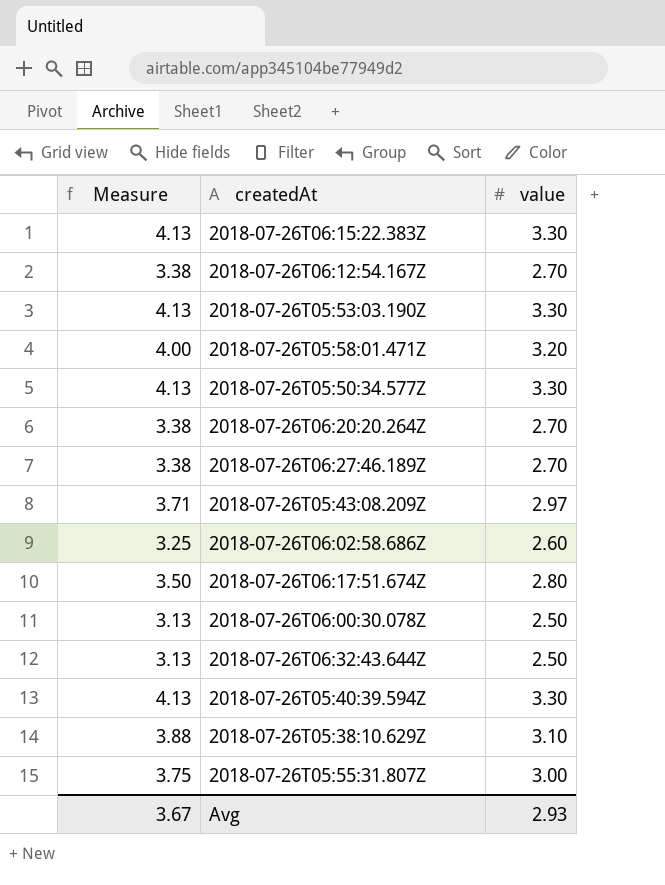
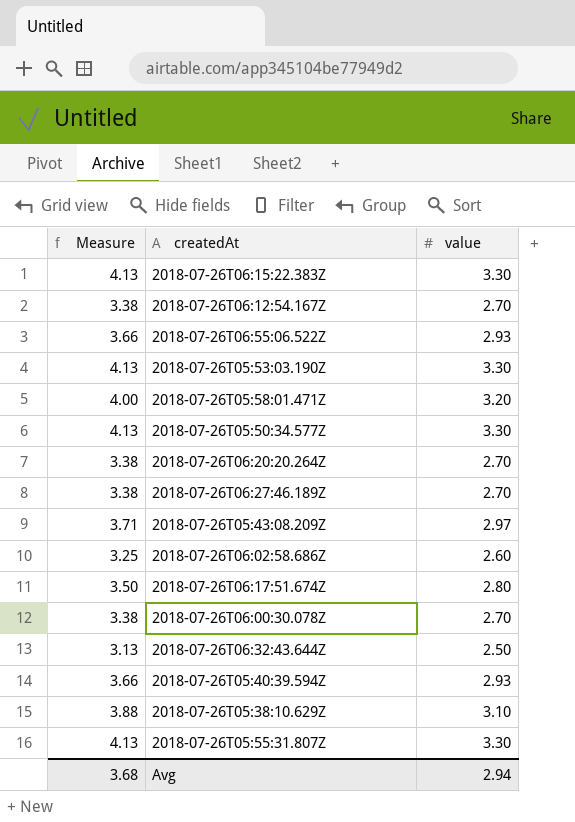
row 2018-07-26T06:55:06.522Z: none -> 3.66 | 2.93
2018-07-26T06:00:30.078Z | Measure: 3.13 -> 3.38
2018-07-26T06:00:30.078Z | value: 2.50 -> 2.70
2018-07-26T05:40:39.594Z | Measure: 4.13 -> 3.66
2018-07-26T05:40:39.594Z | value: 3.30 -> 2.93
2018-07-26T05:55:31.807Z | Measure: 3.75 -> 4.13
2018-07-26T05:55:31.807Z | value: 3.00 -> 3.30
Avg | Measure: 3.67 -> 3.68
Avg | value: 2.93 -> 2.94

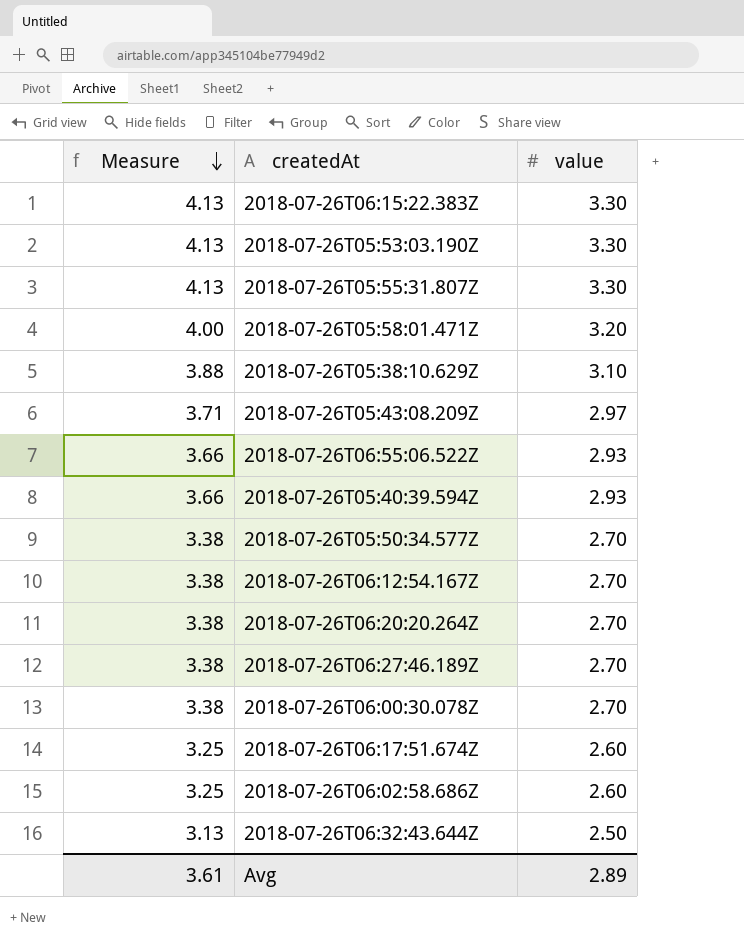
row order: none -> Measure descending
2018-07-26T05:50:34.577Z | Measure: 4.13 -> 3.38
2018-07-26T05:50:34.577Z | value: 3.30 -> 2.70
2018-07-26T06:17:51.674Z | Measure: 3.50 -> 3.25
2018-07-26T06:17:51.674Z | value: 2.80 -> 2.60
Avg | Measure: 3.68 -> 3.61
Avg | value: 2.94 -> 2.89

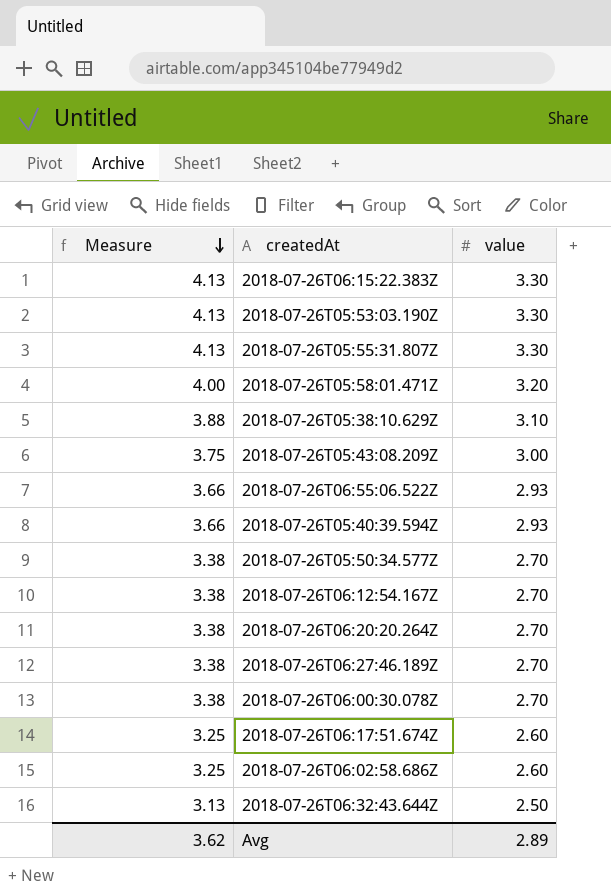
2018-07-26T05:43:08.209Z | Measure: 3.71 -> 3.75
2018-07-26T05:43:08.209Z | value: 2.97 -> 3.00
Avg | Measure: 3.61 -> 3.62

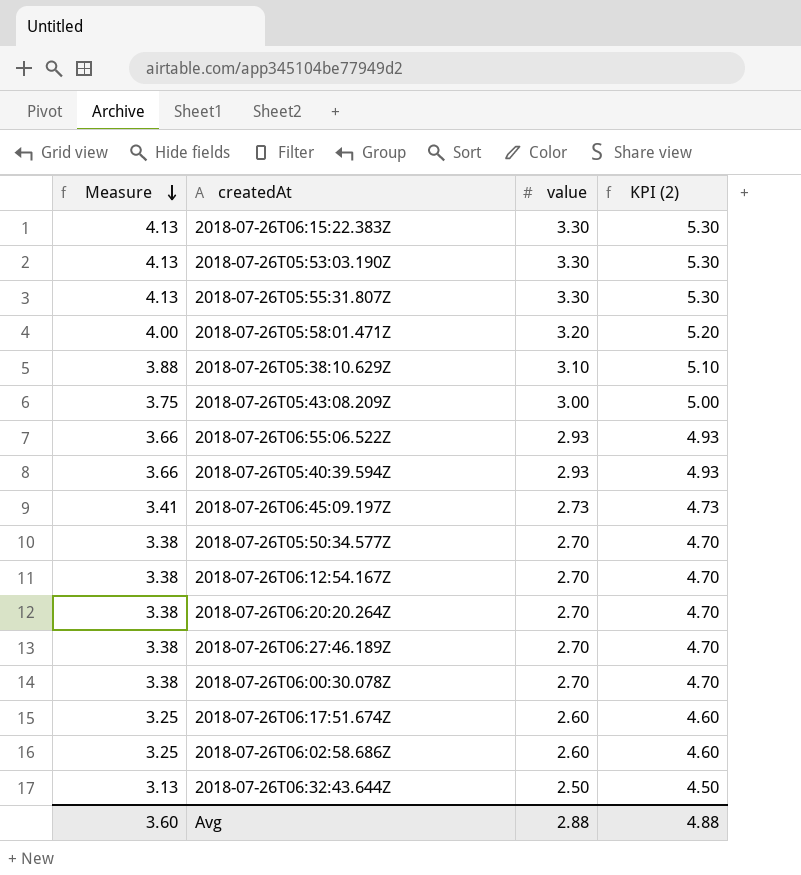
column KPI (2) | formula: none -> [value] + 2
row 2018-07-26T06:45:09.197Z: none -> 3.41 | 2.73 | 4.73
Avg | Measure: 3.62 -> 3.60
Avg | value: 2.89 -> 2.88

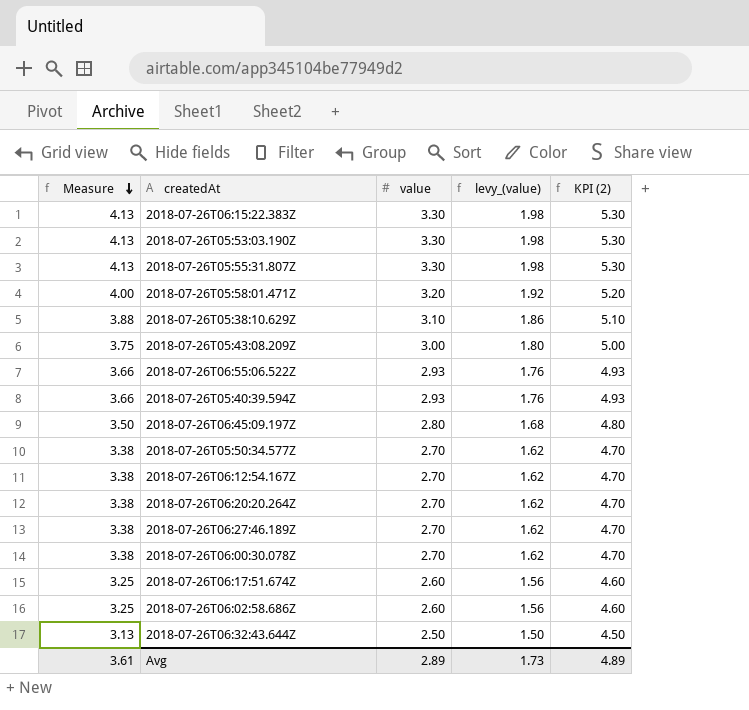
column levy_(value) | formula: none -> [value] * 0.6
2018-07-26T06:45:09.197Z | Measure: 3.41 -> 3.50
2018-07-26T06:45:09.197Z | value: 2.73 -> 2.80
2018-07-26T06:45:09.197Z | KPI (2): 4.73 -> 4.80
Avg | Measure: 3.60 -> 3.61
Avg | value: 2.88 -> 2.89
Avg | KPI (2): 4.88 -> 4.89

